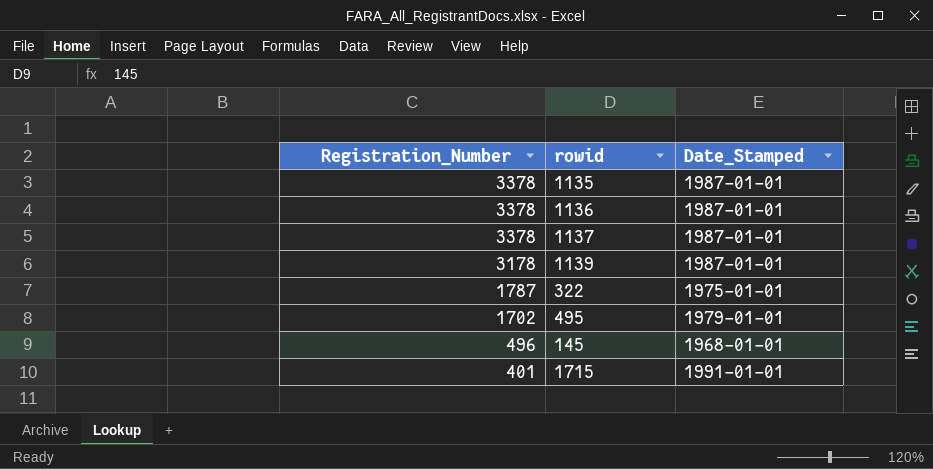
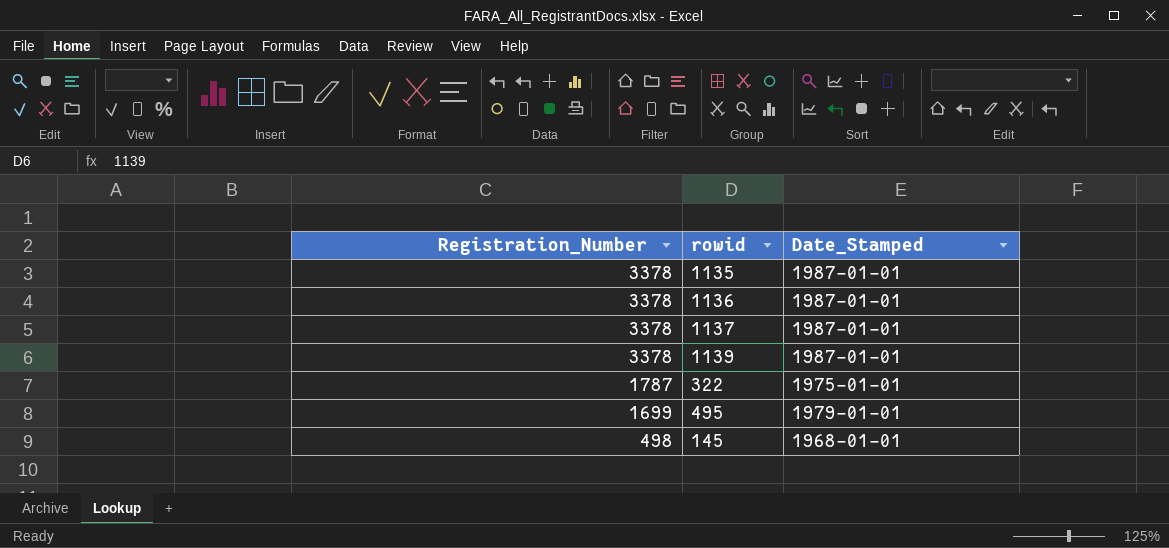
row 1715: 401 | 1991-01-01 -> none
1139 | Registration_Number: 3178 -> 3378
495 | Registration_Number: 1702 -> 1699
145 | Registration_Number: 496 -> 498

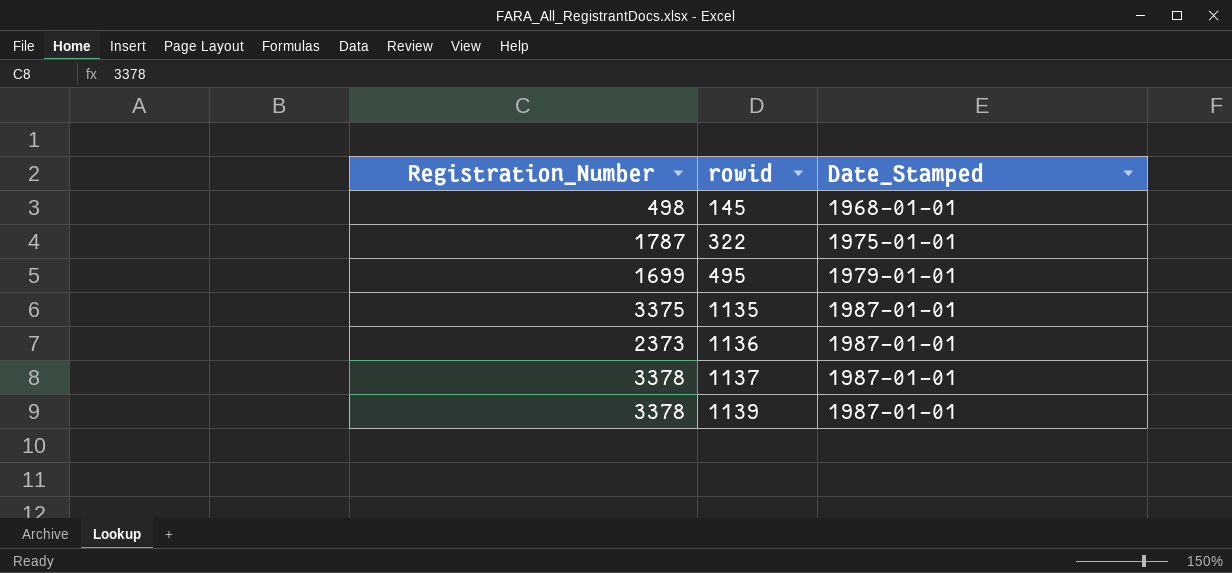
row order: Registration_Number descending -> rowid ascending
1135 | Registration_Number: 3378 -> 3375
1136 | Registration_Number: 3378 -> 2373

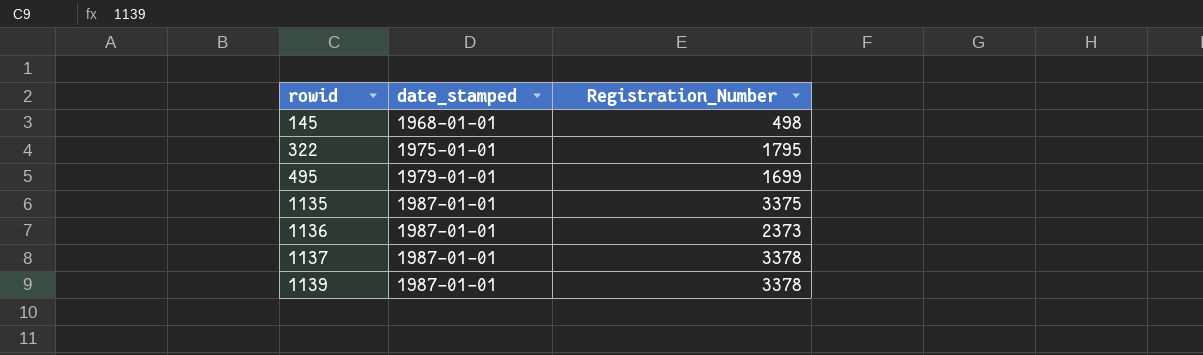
column name: Date_Stamped -> date_stamped
column Registration_Number | position: 1 -> 3
322 | Registration_Number: 1787 -> 1795

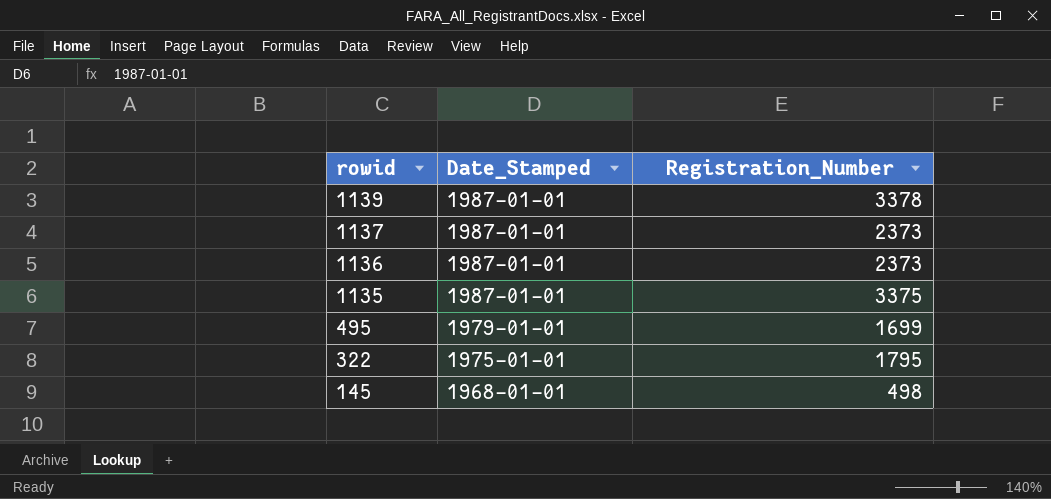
row order: rowid ascending -> rowid descending
column name: date_stamped -> Date_Stamped
1137 | Registration_Number: 3378 -> 2373

